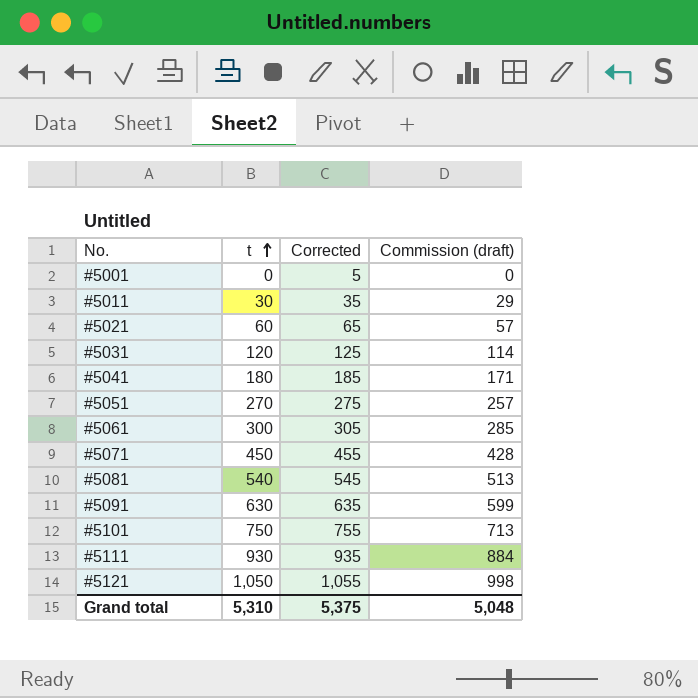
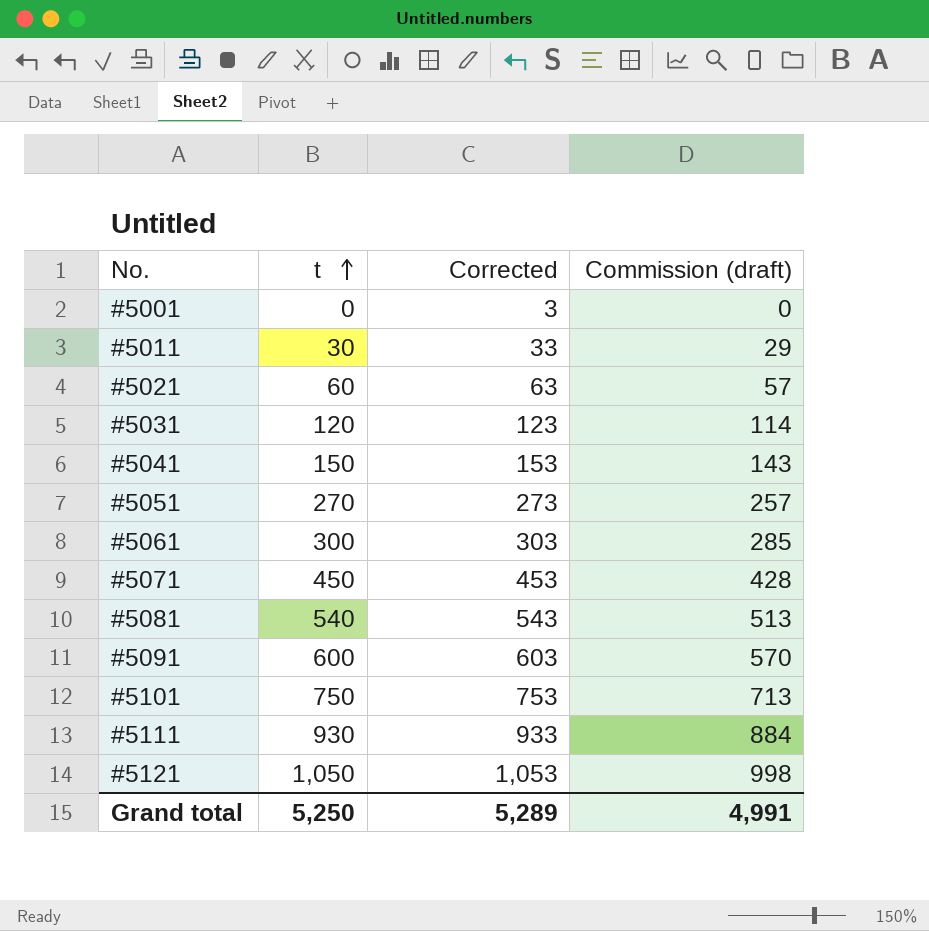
column Corrected | formula: [t] + 5 -> [t] + 3
#5041 | t: 180 -> 150
#5041 | Commission (draft): 171 -> 143
#5091 | t: 630 -> 600
#5091 | Commission (draft): 599 -> 570
Grand total | t: 5,310 -> 5,250
Grand total | Corrected: 5,375 -> 5,289
Grand total | Commission (draft): 5,048 -> 4,991

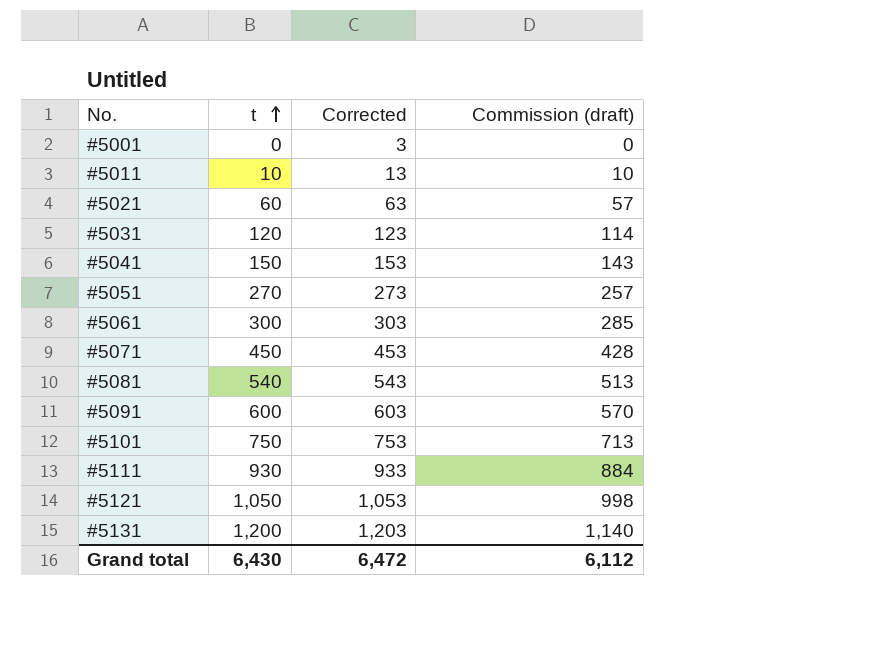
#5011 | t: 30 -> 10
#5011 | Corrected: 33 -> 13
#5011 | Commission (draft): 29 -> 10
row #5131: none -> 1,200 | 1,203 | 1,140
Grand total | t: 5,250 -> 6,430
Grand total | Corrected: 5,289 -> 6,472
Grand total | Commission (draft): 4,991 -> 6,112

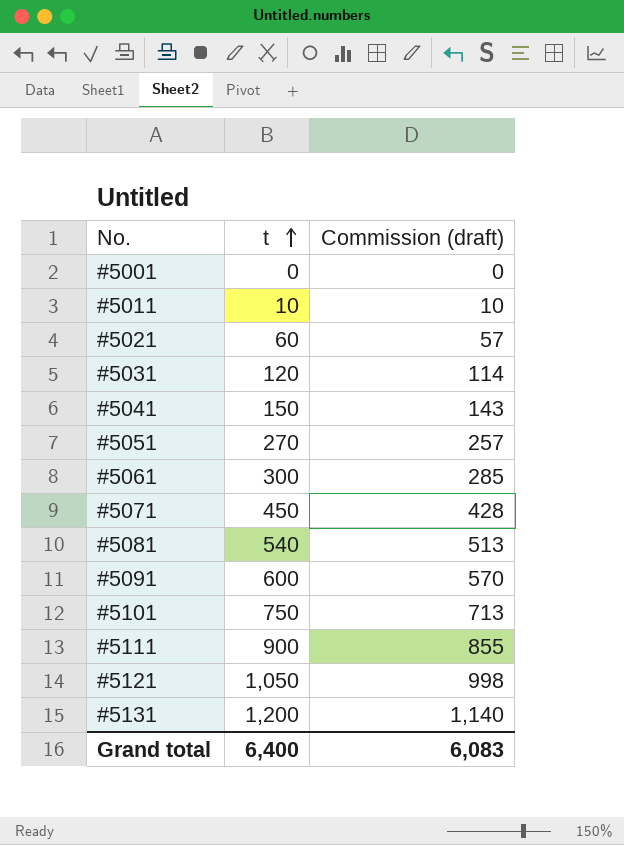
column Corrected | formula: [t] + 3 -> none
#5111 | t: 930 -> 900
#5111 | Commission (draft): 884 -> 855
Grand total | t: 6,430 -> 6,400
Grand total | Commission (draft): 6,112 -> 6,083

